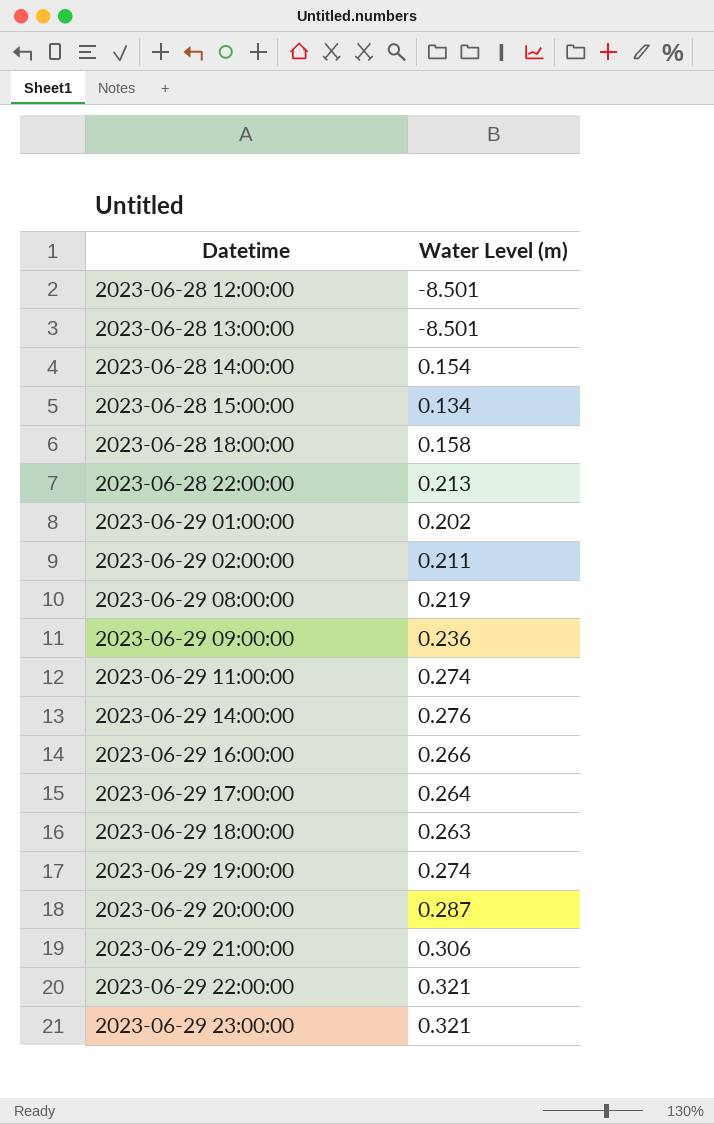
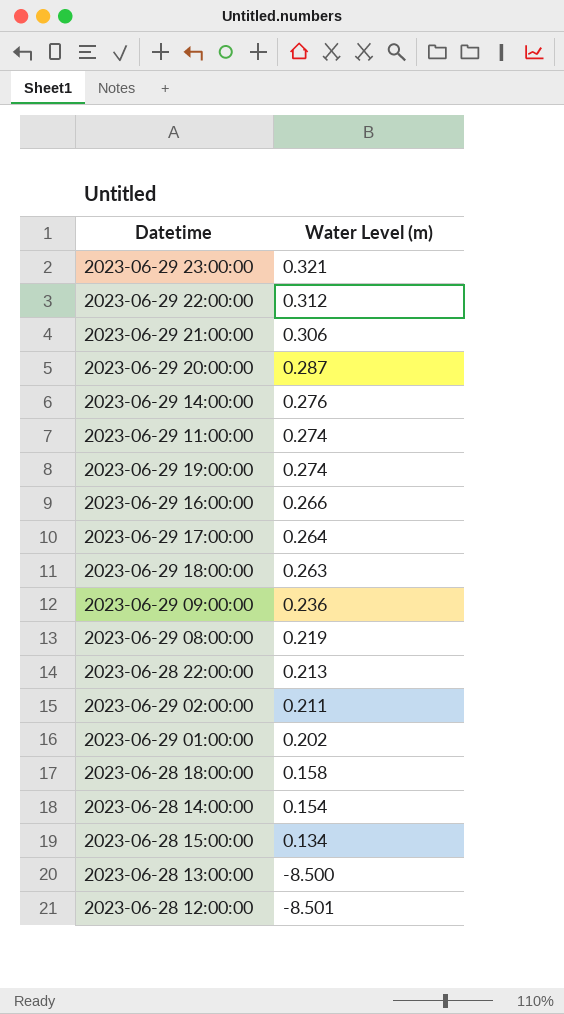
row order: Datetime ascending -> Water Level (m) descending
2023-06-29 22:00:00 | Water Level (m): 0.321 -> 0.312
2023-06-28 13:00:00 | Water Level (m): -8.501 -> -8.500

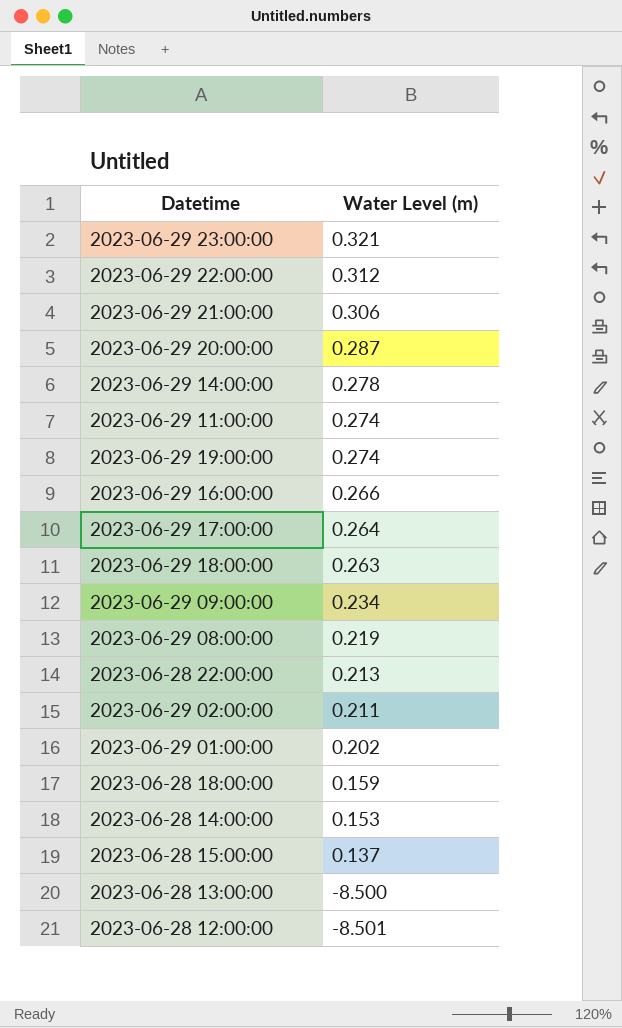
2023-06-29 14:00:00 | Water Level (m): 0.276 -> 0.278
2023-06-29 09:00:00 | Water Level (m): 0.236 -> 0.234
2023-06-28 18:00:00 | Water Level (m): 0.158 -> 0.159
2023-06-28 14:00:00 | Water Level (m): 0.154 -> 0.153
2023-06-28 15:00:00 | Water Level (m): 0.134 -> 0.137

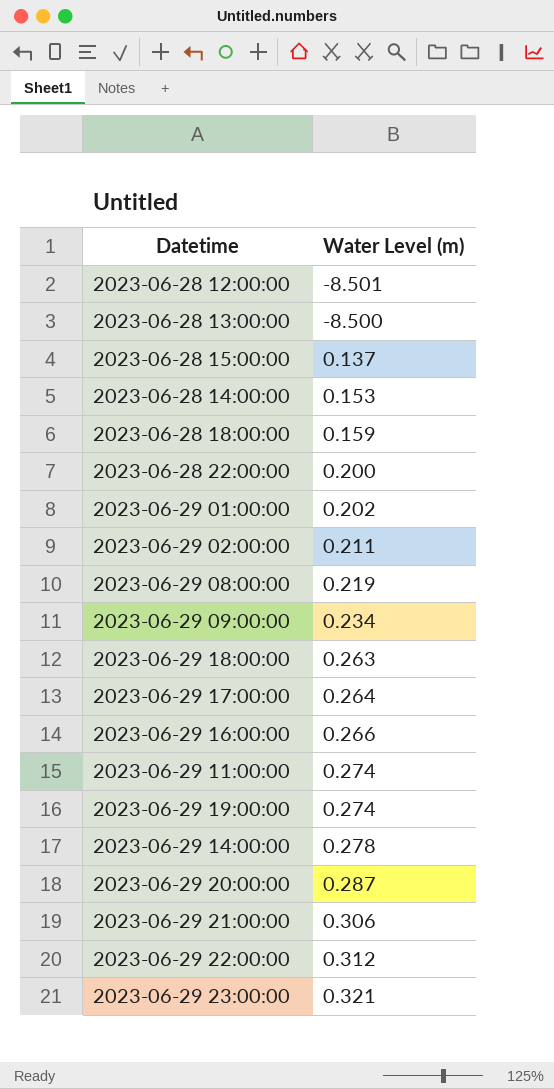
row order: Water Level (m) descending -> Water Level (m) ascending
2023-06-28 22:00:00 | Water Level (m): 0.213 -> 0.200

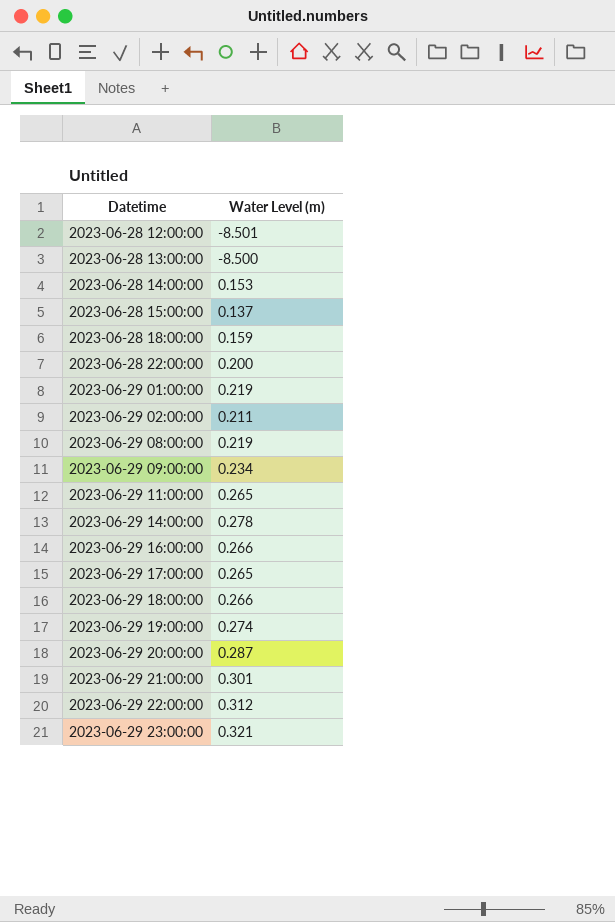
row order: Water Level (m) ascending -> Datetime ascending
2023-06-29 01:00:00 | Water Level (m): 0.202 -> 0.219
2023-06-29 11:00:00 | Water Level (m): 0.274 -> 0.265
2023-06-29 17:00:00 | Water Level (m): 0.264 -> 0.265
2023-06-29 18:00:00 | Water Level (m): 0.263 -> 0.266
2023-06-29 21:00:00 | Water Level (m): 0.306 -> 0.301

